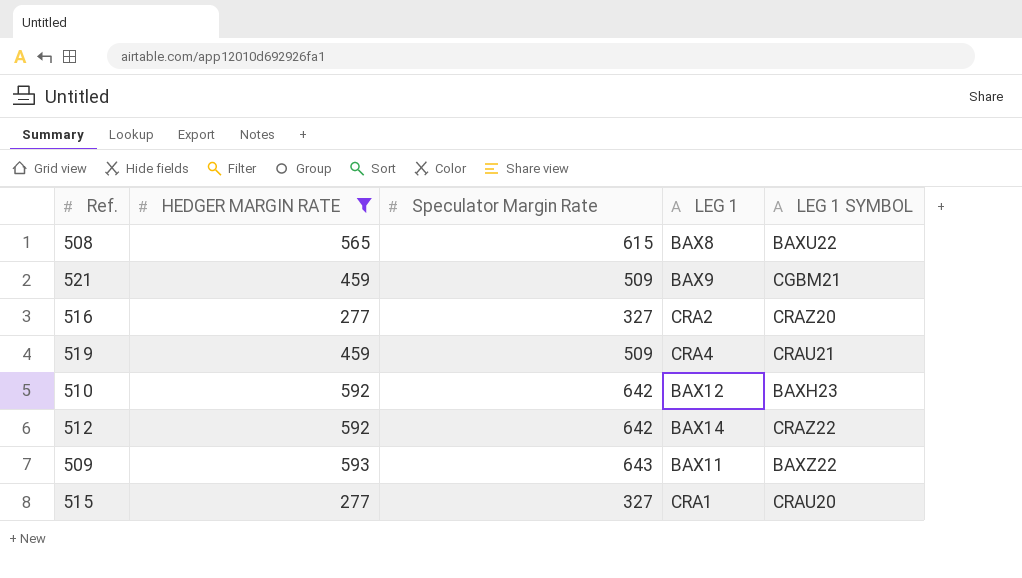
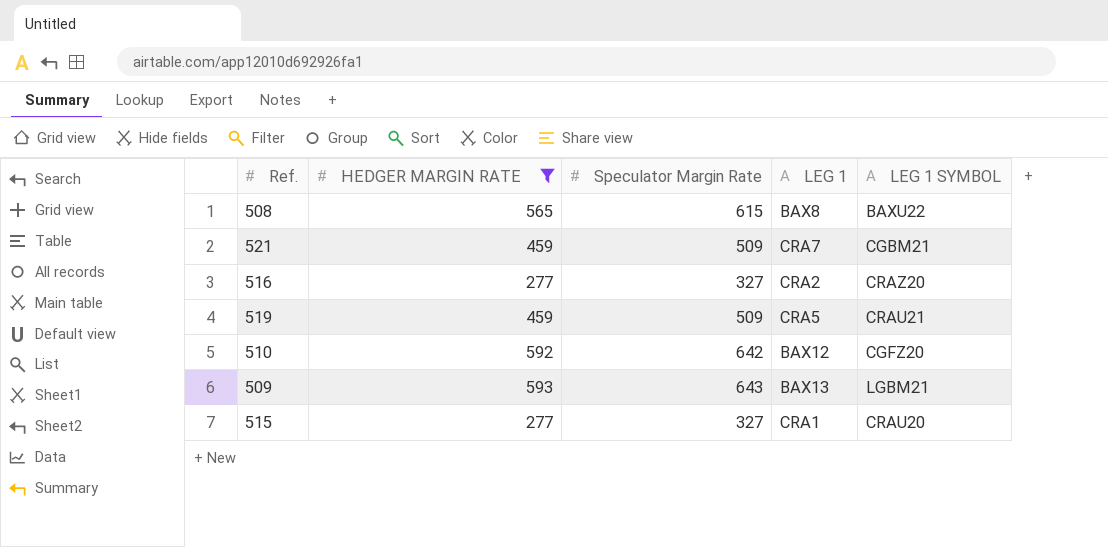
row 512: 592 | 642 | BAX14 | CRAZ22 -> none
521 | LEG 1: BAX9 -> CRA7
519 | LEG 1: CRA4 -> CRA5
510 | LEG 1 SYMBOL: BAXH23 -> CGFZ20
509 | LEG 1: BAX11 -> BAX13
509 | LEG 1 SYMBOL: BAXZ22 -> LGBM21

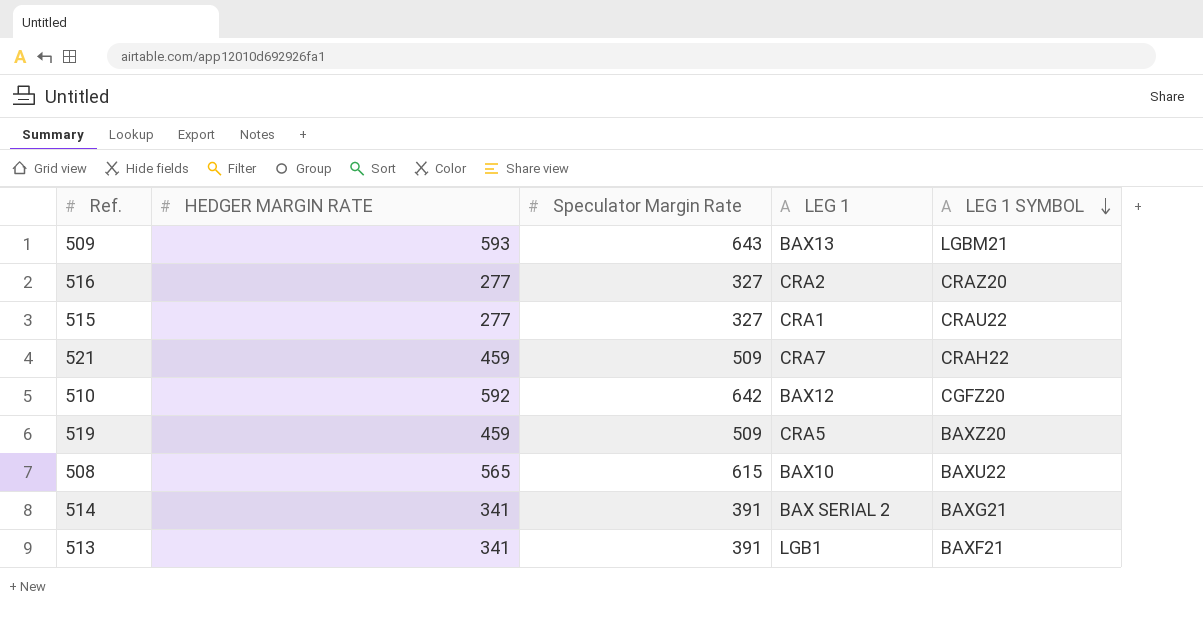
filter: HEDGER MARGIN RATE != 341 -> none
row order: none -> LEG 1 SYMBOL descending
515 | LEG 1 SYMBOL: CRAU20 -> CRAU22
521 | LEG 1 SYMBOL: CGBM21 -> CRAH22
519 | LEG 1 SYMBOL: CRAU21 -> BAXZ20
508 | LEG 1: BAX8 -> BAX10

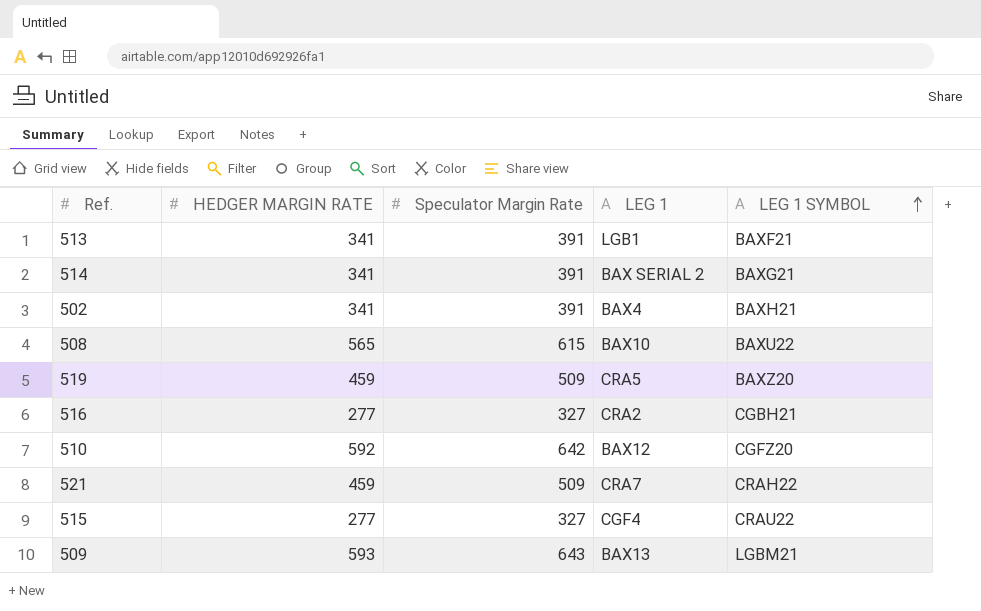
row order: LEG 1 SYMBOL descending -> LEG 1 SYMBOL ascending
row 502: none -> 341 | 391 | BAX4 | BAXH21
516 | LEG 1 SYMBOL: CRAZ20 -> CGBH21
515 | LEG 1: CRA1 -> CGF4

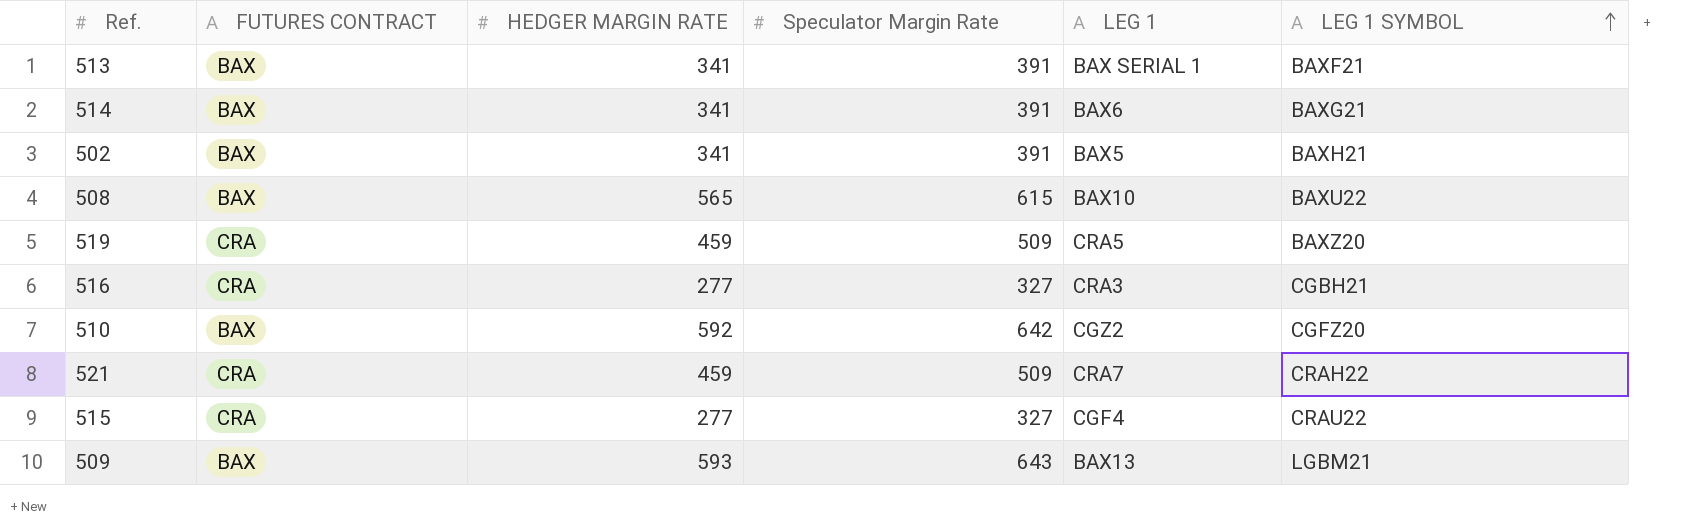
column FUTURES CONTRACT | position: none -> 2
513 | LEG 1: LGB1 -> BAX SERIAL 1
514 | LEG 1: BAX SERIAL 2 -> BAX6
502 | LEG 1: BAX4 -> BAX5
516 | LEG 1: CRA2 -> CRA3
510 | LEG 1: BAX12 -> CGZ2

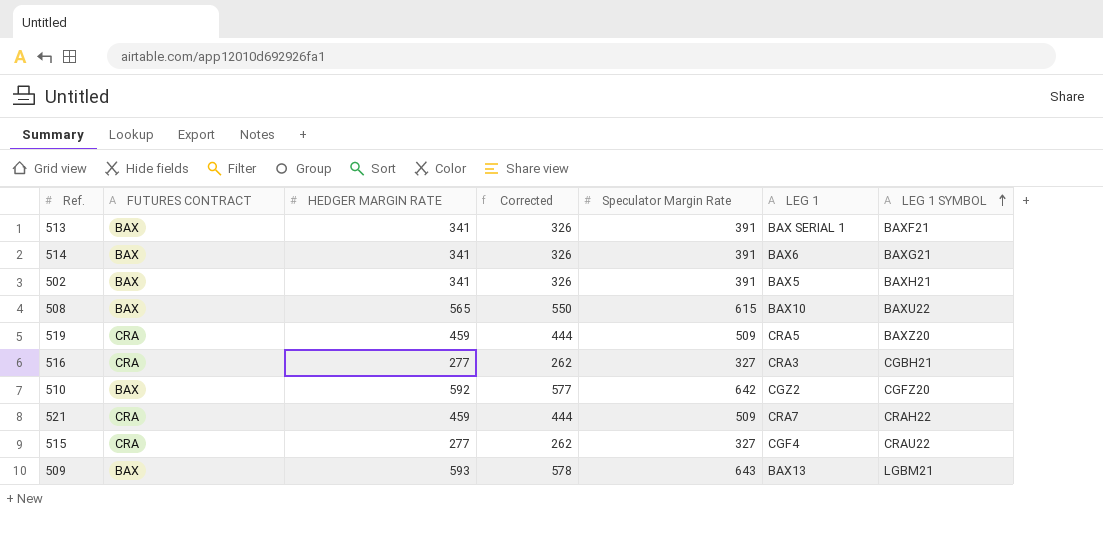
column Corrected | formula: none -> [HEDGER MARGIN RATE] - 15

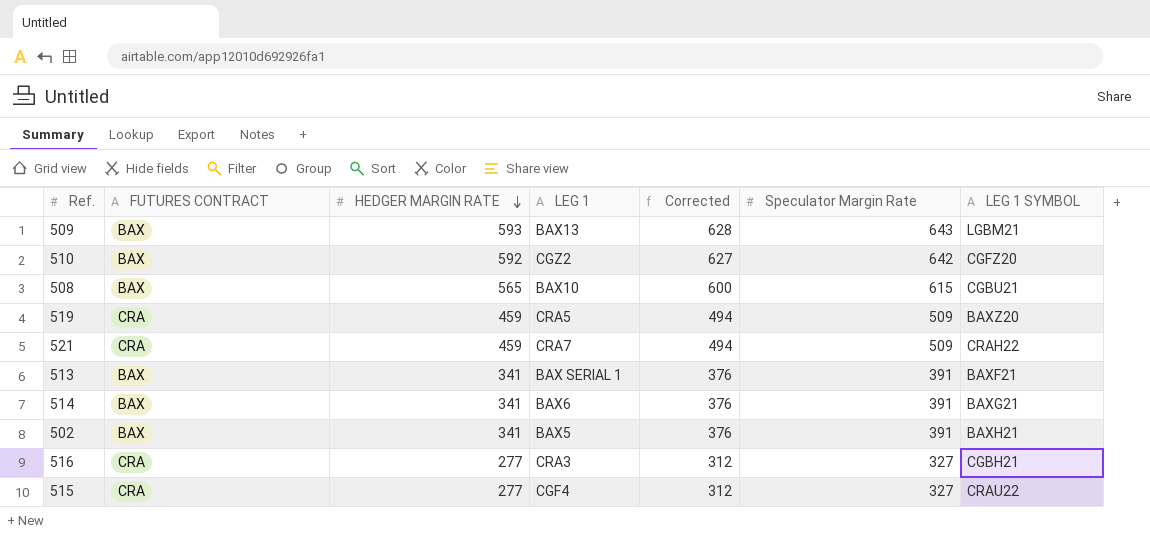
row order: LEG 1 SYMBOL ascending -> HEDGER MARGIN RATE descending
column LEG 1 | position: 6 -> 4
column Corrected | formula: [HEDGER MARGIN RATE] - 15 -> [Speculator Margin Rate] - 15
508 | LEG 1 SYMBOL: BAXU22 -> CGBU21

